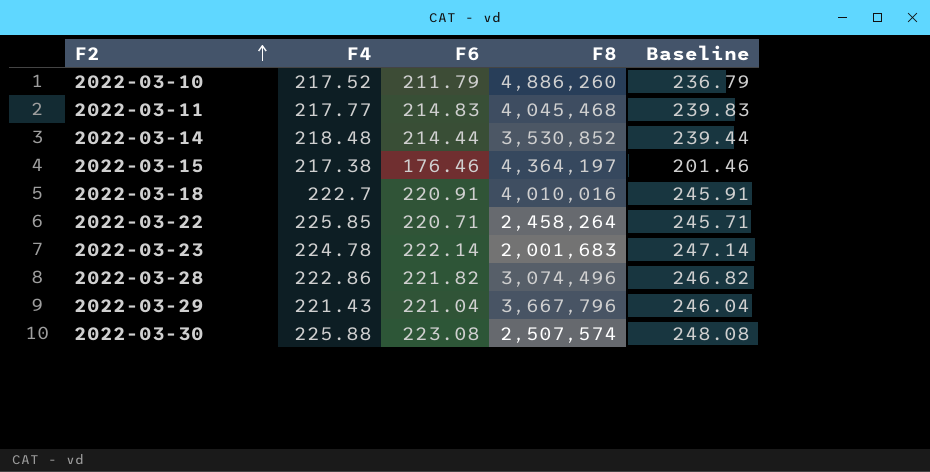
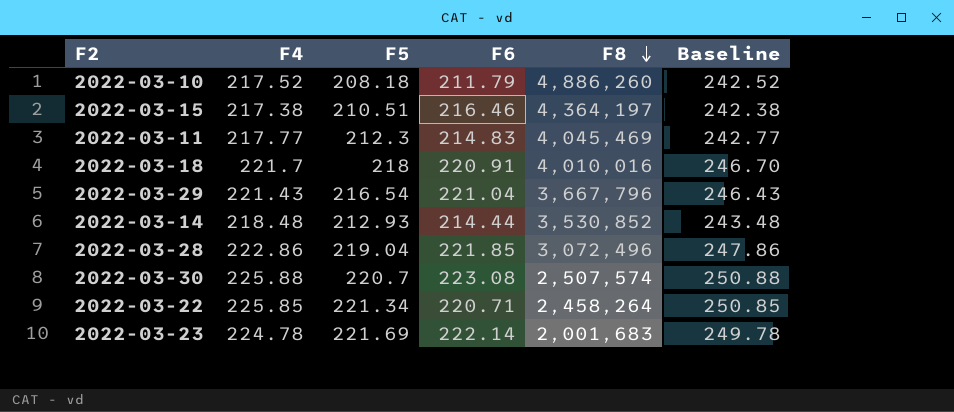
row order: F2 ascending -> F8 descending
column F5 | position: none -> 3
column Baseline | formula: [F6] + 25 -> [F4] + 25
2022-03-15 | F6: 176.46 -> 216.46
2022-03-11 | F8: 4,045,468 -> 4,045,469
2022-03-18 | F4: 222.7 -> 221.7
2022-03-28 | F6: 221.82 -> 221.85
2022-03-28 | F8: 3,074,496 -> 3,072,496

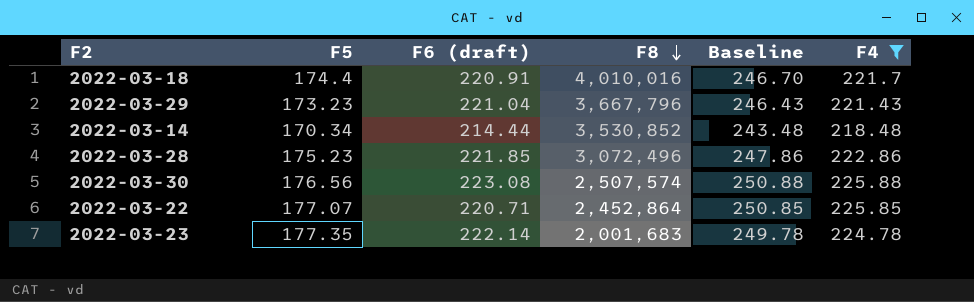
filter: none -> F4 >= 218.48
column name: F6 -> F6 (draft)
column F4 | position: 2 -> 6
2022-03-18 | F5: 218 -> 174.4
2022-03-29 | F5: 216.54 -> 173.23
2022-03-14 | F5: 212.93 -> 170.34
2022-03-28 | F5: 219.04 -> 175.23
2022-03-30 | F5: 220.7 -> 176.56
2022-03-22 | F5: 221.34 -> 177.07
2022-03-22 | F8: 2,458,264 -> 2,452,864
2022-03-23 | F5: 221.69 -> 177.35

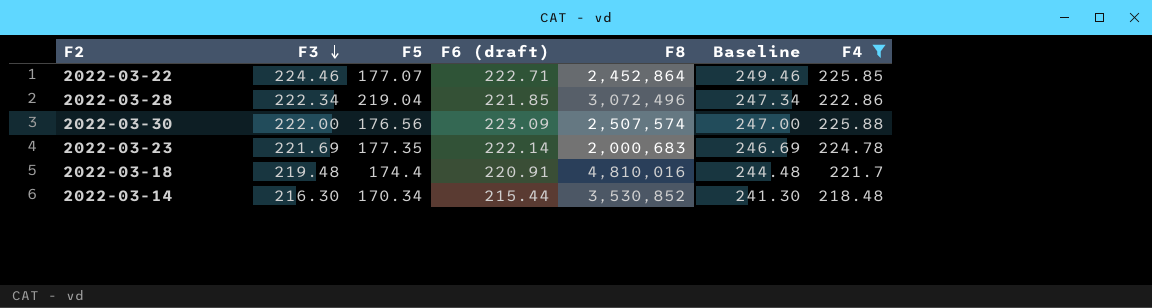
row order: F8 descending -> F3 descending
column F3 | position: none -> 2
column Baseline | formula: [F4] + 25 -> [F3] + 25
row 2022-03-29: 173.23 | 221.04 | 3,667,796 | 246.43 | 221.43 -> none
2022-03-22 | F6 (draft): 220.71 -> 222.71
2022-03-28 | F5: 175.23 -> 219.04
2022-03-30 | F6 (draft): 223.08 -> 223.09
2022-03-23 | F8: 2,001,683 -> 2,000,683
2022-03-18 | F8: 4,010,016 -> 4,810,016
2022-03-14 | F6 (draft): 214.44 -> 215.44

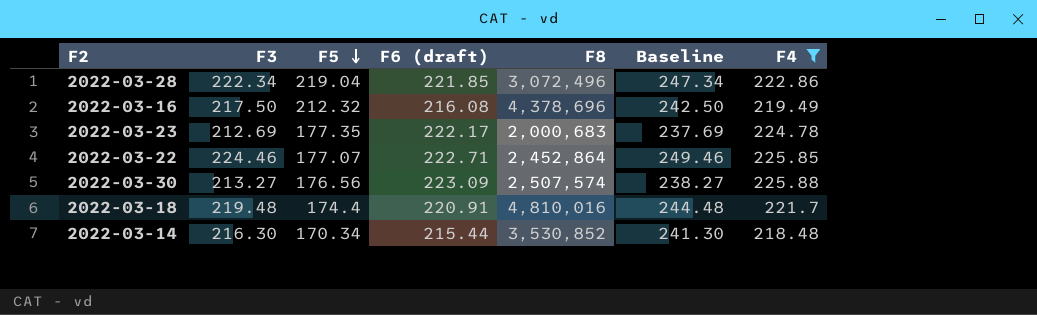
row order: F3 descending -> F5 descending
row 2022-03-16: none -> 217.50 | 212.32 | 216.08 | 4,378,696 | 242.50 | 219.49
2022-03-23 | F3: 221.69 -> 212.69
2022-03-23 | F6 (draft): 222.14 -> 222.17
2022-03-23 | Baseline: 246.69 -> 237.69
2022-03-30 | F3: 222.00 -> 213.27
2022-03-30 | Baseline: 247.00 -> 238.27

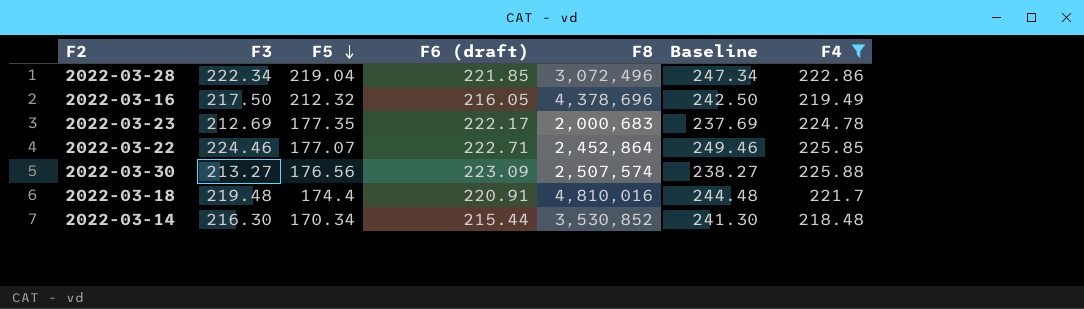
2022-03-16 | F6 (draft): 216.08 -> 216.05

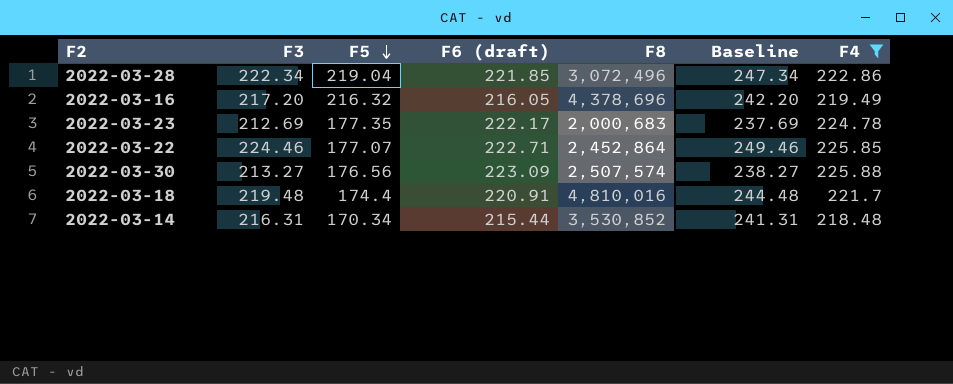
2022-03-16 | F3: 217.50 -> 217.20
2022-03-16 | F5: 212.32 -> 216.32
2022-03-16 | Baseline: 242.50 -> 242.20
2022-03-14 | F3: 216.30 -> 216.31
2022-03-14 | Baseline: 241.30 -> 241.31

